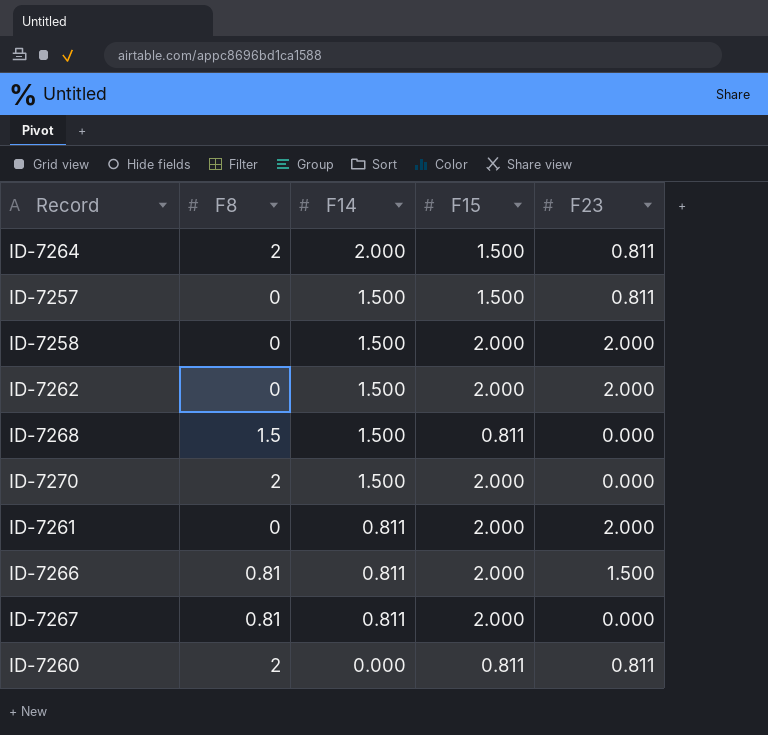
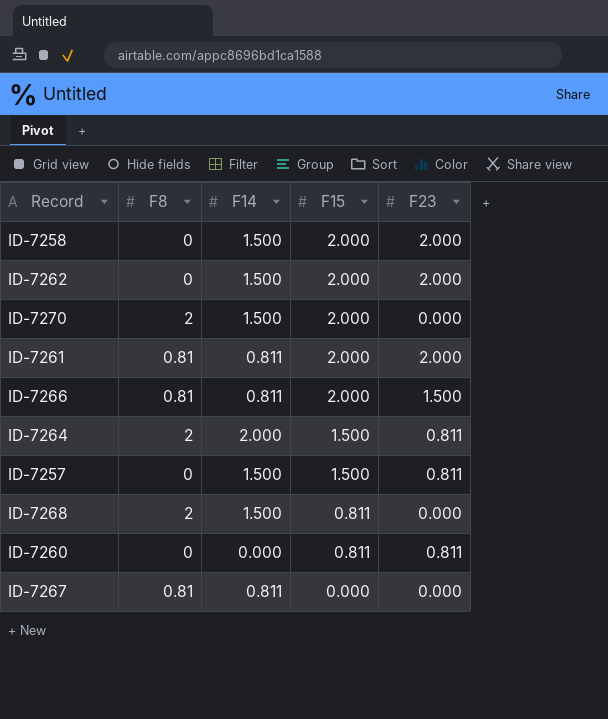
row order: F14 descending -> F15 descending
ID-7261 | F8: 0 -> 0.81
ID-7268 | F8: 1.5 -> 2
ID-7260 | F8: 2 -> 0
ID-7267 | F15: 2.000 -> 0.000

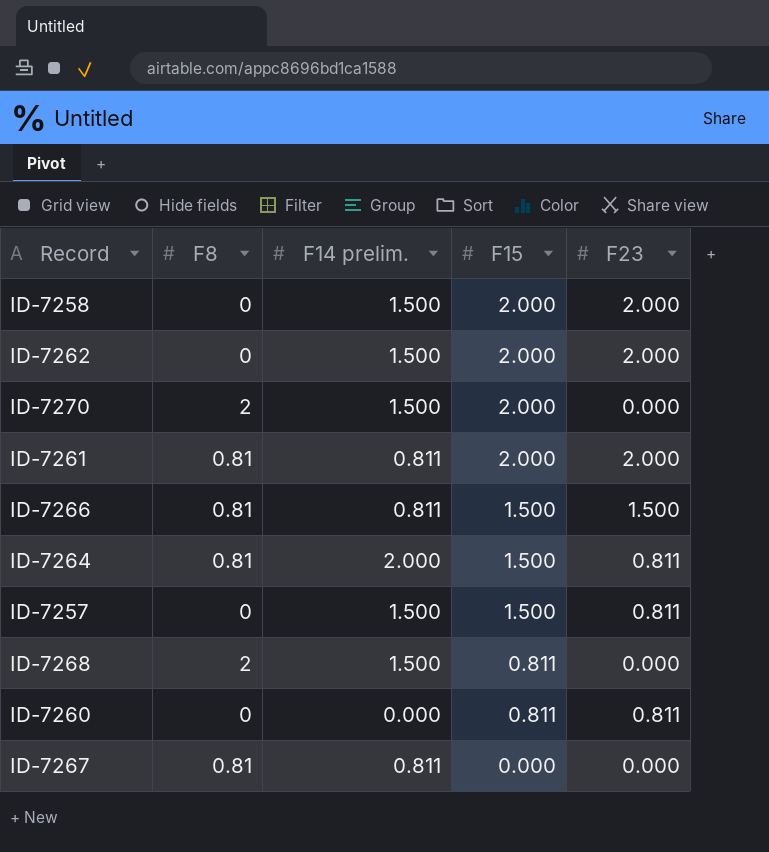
column name: F14 -> F14 prelim.
ID-7266 | F15: 2.000 -> 1.500
ID-7264 | F8: 2 -> 0.81

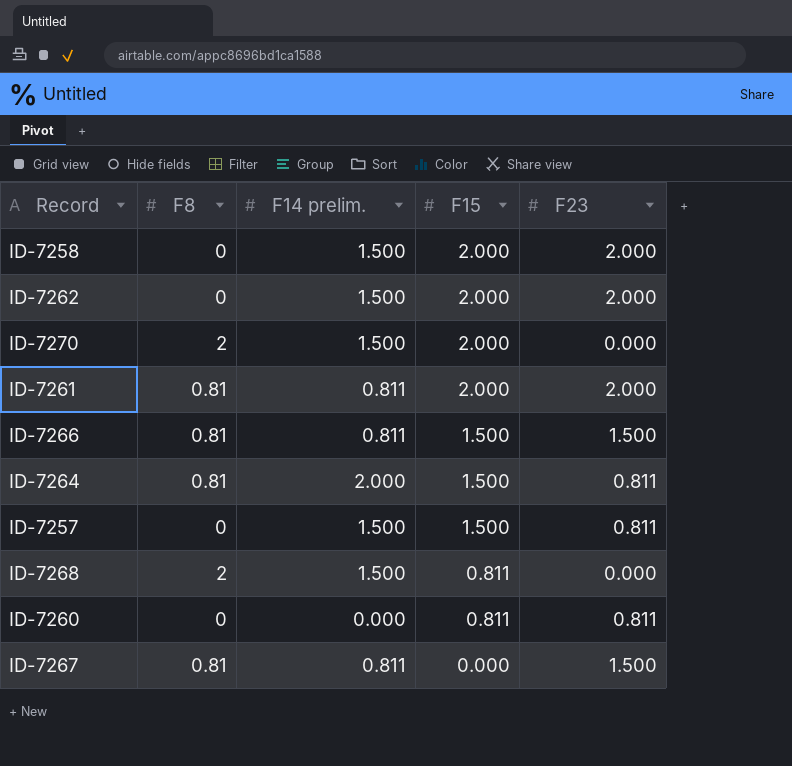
ID-7267 | F23: 0.000 -> 1.500

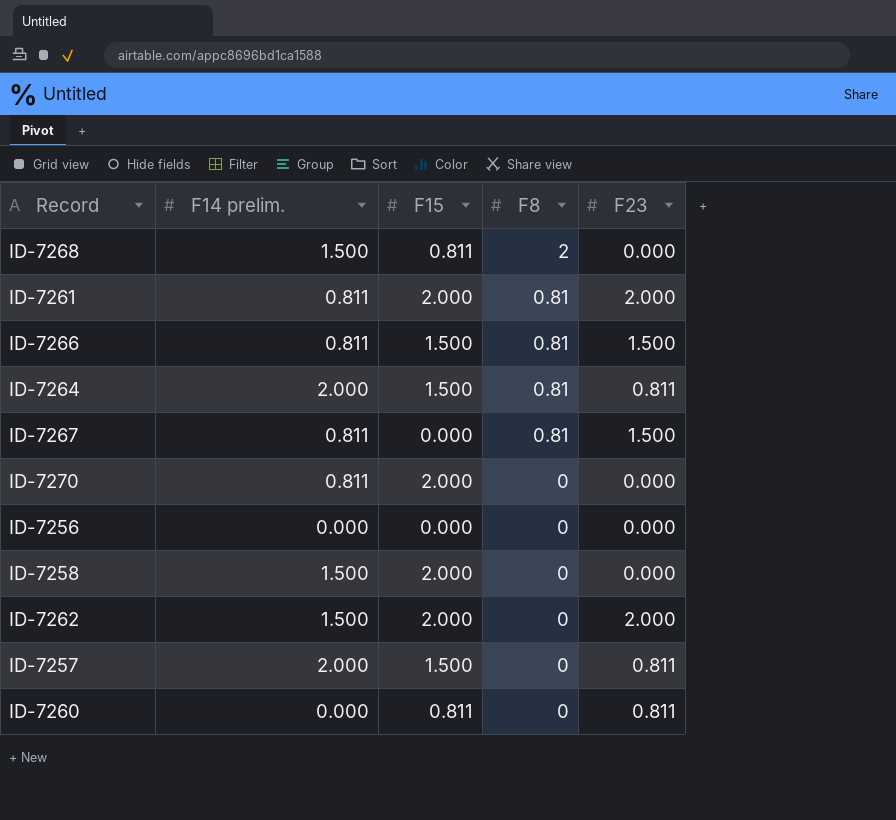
row order: F15 descending -> F8 descending
column F8 | position: 2 -> 4
ID-7270 | F14 prelim.: 1.500 -> 0.811
ID-7270 | F8: 2 -> 0
row ID-7256: none -> 0.000 | 0.000 | 0 | 0.000
ID-7258 | F23: 2.000 -> 0.000
ID-7257 | F14 prelim.: 1.500 -> 2.000

